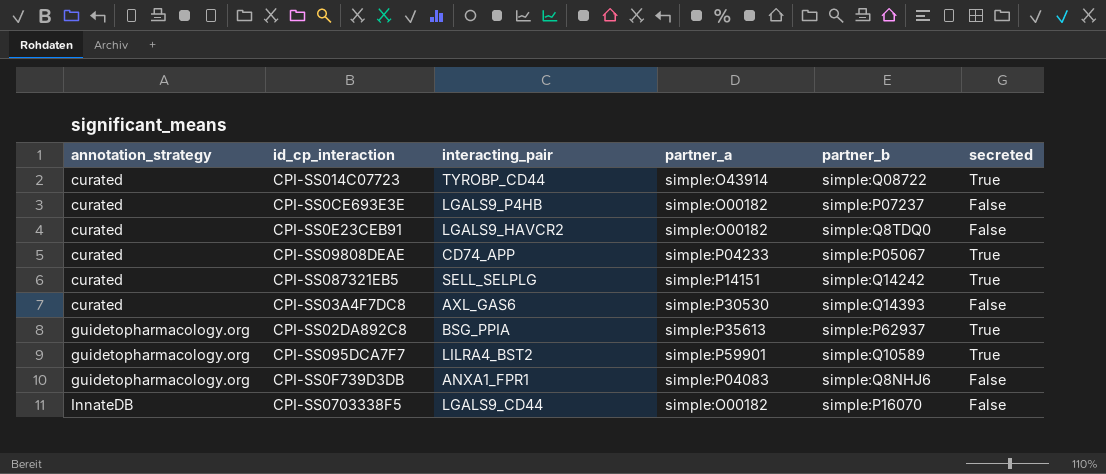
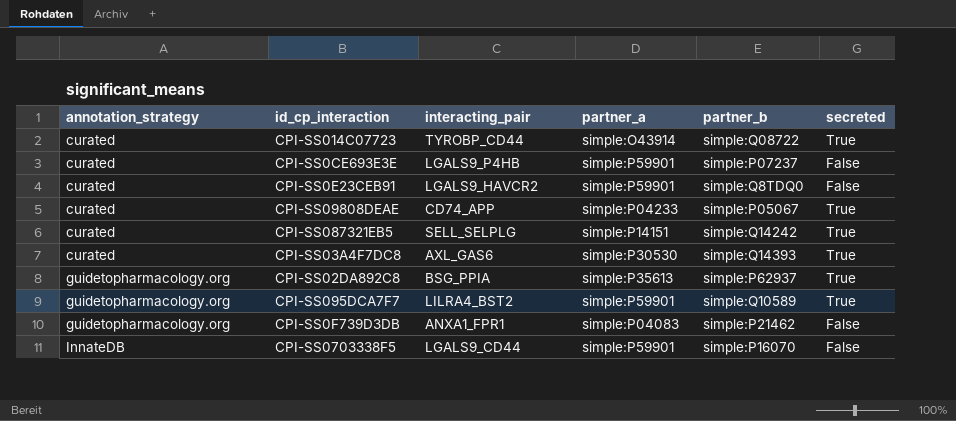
CPI-SS0CE693E3E | partner_a: simple:O00182 -> simple:P59901
CPI-SS0E23CEB91 | partner_a: simple:O00182 -> simple:P59901
CPI-SS03A4F7DC8 | secreted: False -> True
CPI-SS0F739D3DB | partner_b: simple:Q8NHJ6 -> simple:P21462
CPI-SS0703338F5 | partner_a: simple:O00182 -> simple:P59901

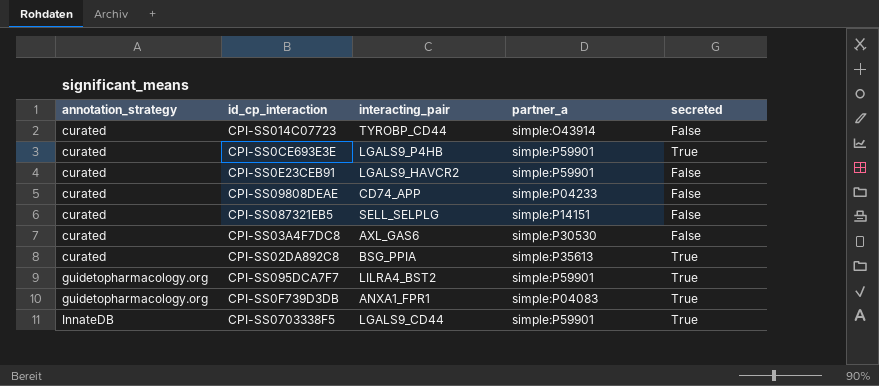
column partner_b | position: 5 -> none
CPI-SS014C07723 | secreted: True -> False
CPI-SS0CE693E3E | secreted: False -> True
CPI-SS09808DEAE | secreted: True -> False
CPI-SS087321EB5 | secreted: True -> False
CPI-SS03A4F7DC8 | secreted: True -> False
CPI-SS02DA892C8 | annotation_strategy: guidetopharmacology.org -> curated
CPI-SS0F739D3DB | secreted: False -> True
CPI-SS0703338F5 | secreted: False -> True

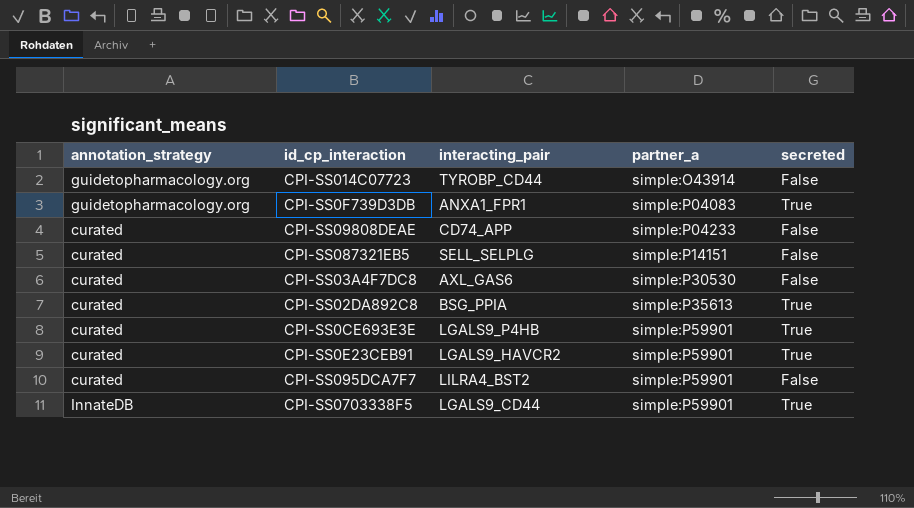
row order: annotation_strategy ascending -> partner_a ascending
CPI-SS014C07723 | annotation_strategy: curated -> guidetopharmacology.org
CPI-SS0E23CEB91 | secreted: False -> True
CPI-SS095DCA7F7 | annotation_strategy: guidetopharmacology.org -> curated
CPI-SS095DCA7F7 | secreted: True -> False

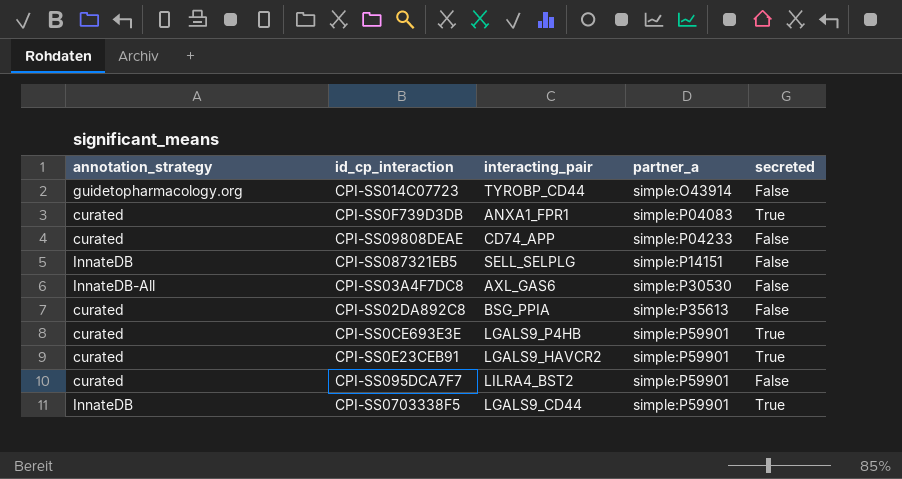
CPI-SS0F739D3DB | annotation_strategy: guidetopharmacology.org -> curated
CPI-SS087321EB5 | annotation_strategy: curated -> InnateDB
CPI-SS03A4F7DC8 | annotation_strategy: curated -> InnateDB-All
CPI-SS02DA892C8 | secreted: True -> False

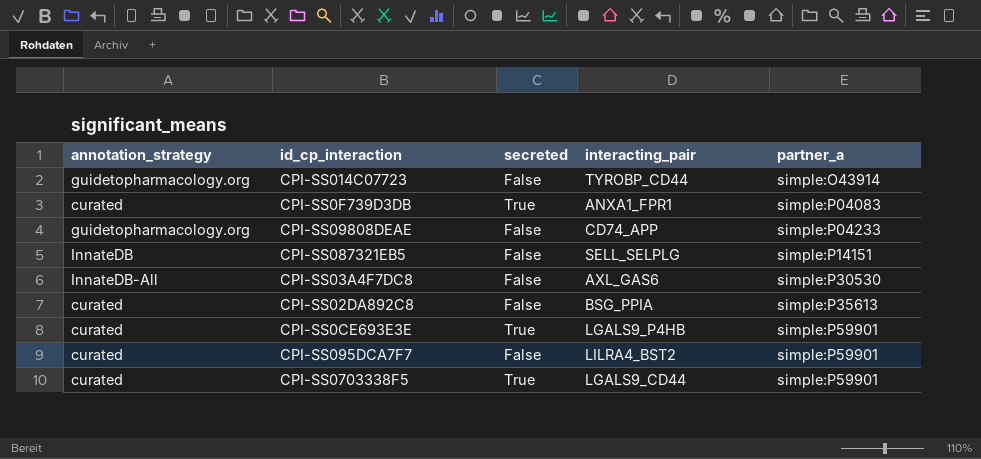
column secreted | position: 5 -> 3
row CPI-SS0E23CEB91: curated | LGALS9_HAVCR2 | simple:P59901 | True -> none
CPI-SS09808DEAE | annotation_strategy: curated -> guidetopharmacology.org
CPI-SS0703338F5 | annotation_strategy: InnateDB -> curated

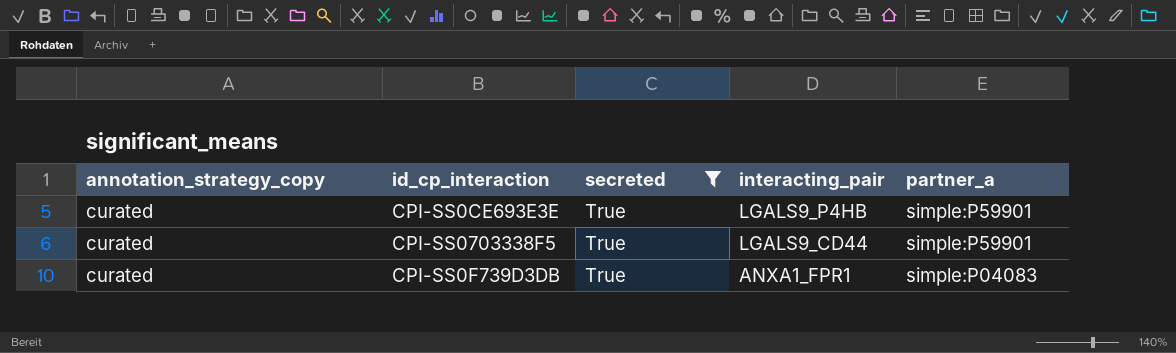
filter: none -> secreted = True
row order: partner_a ascending -> interacting_pair descending
column name: annotation_strategy -> annotation_strategy_copy

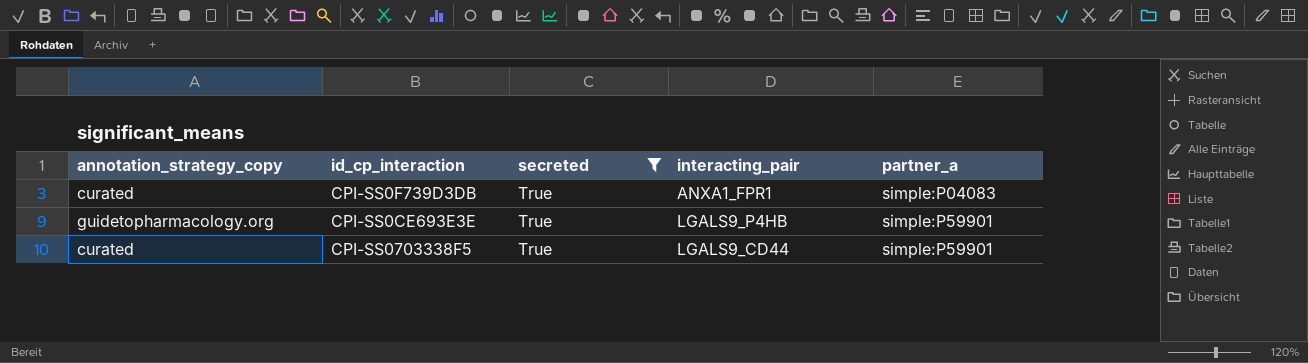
row order: interacting_pair descending -> partner_a ascending
CPI-SS0CE693E3E | annotation_strategy_copy: curated -> guidetopharmacology.org

